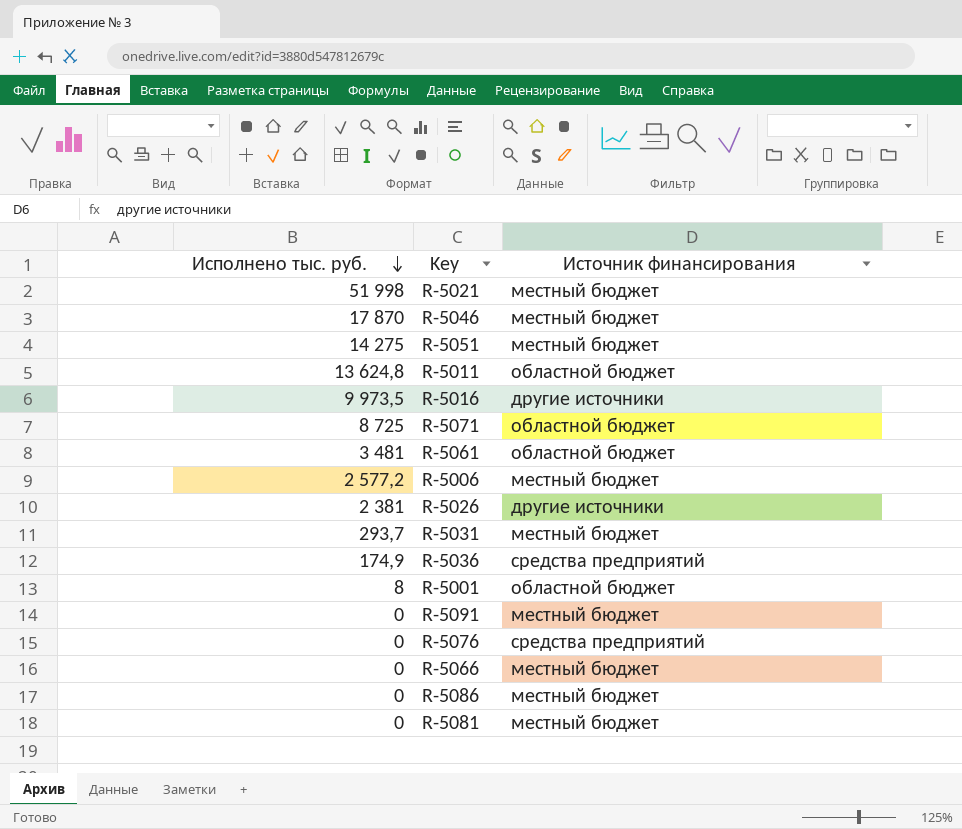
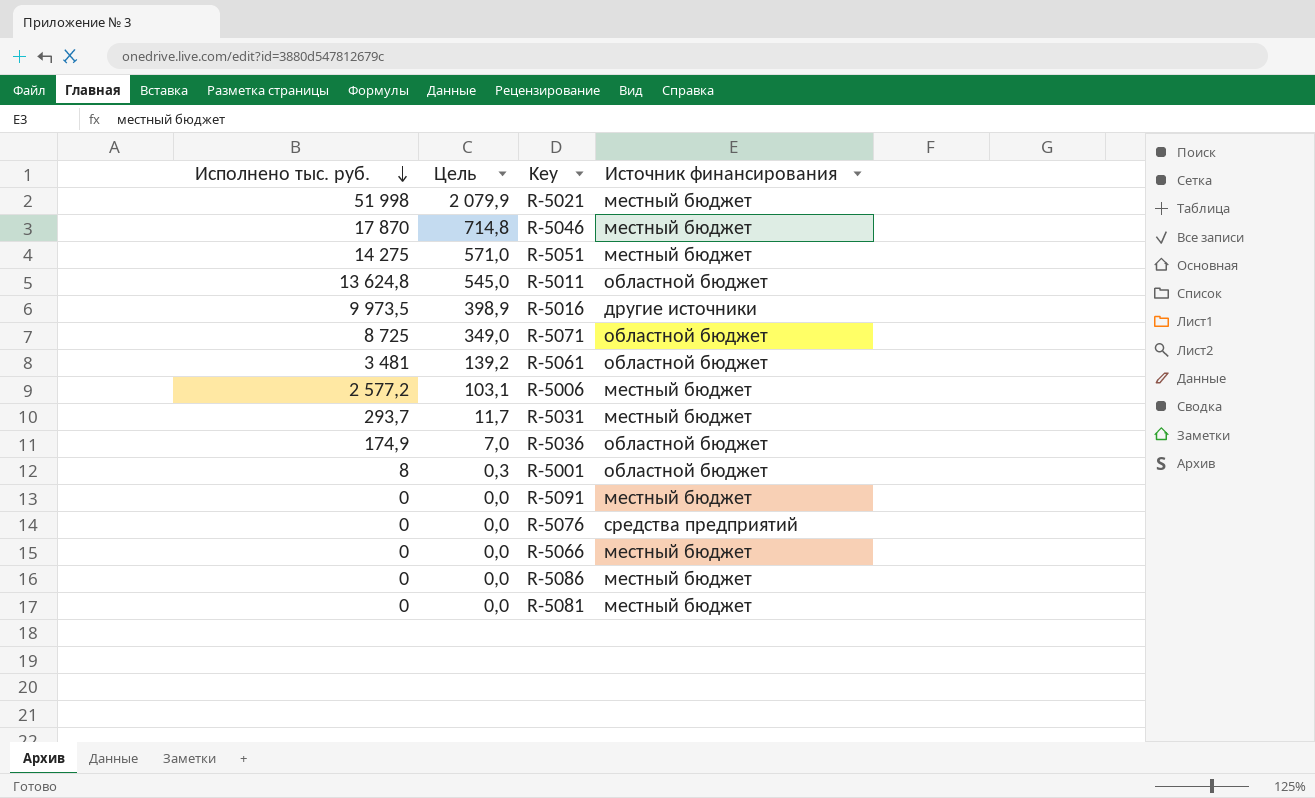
column Цель | formula: none -> [Исполнено тыс. руб.] * 0,04
row R-5026: 2 381 | другие источники -> none
R-5036 | Источник финансирования: средства предприятий -> областной бюджет

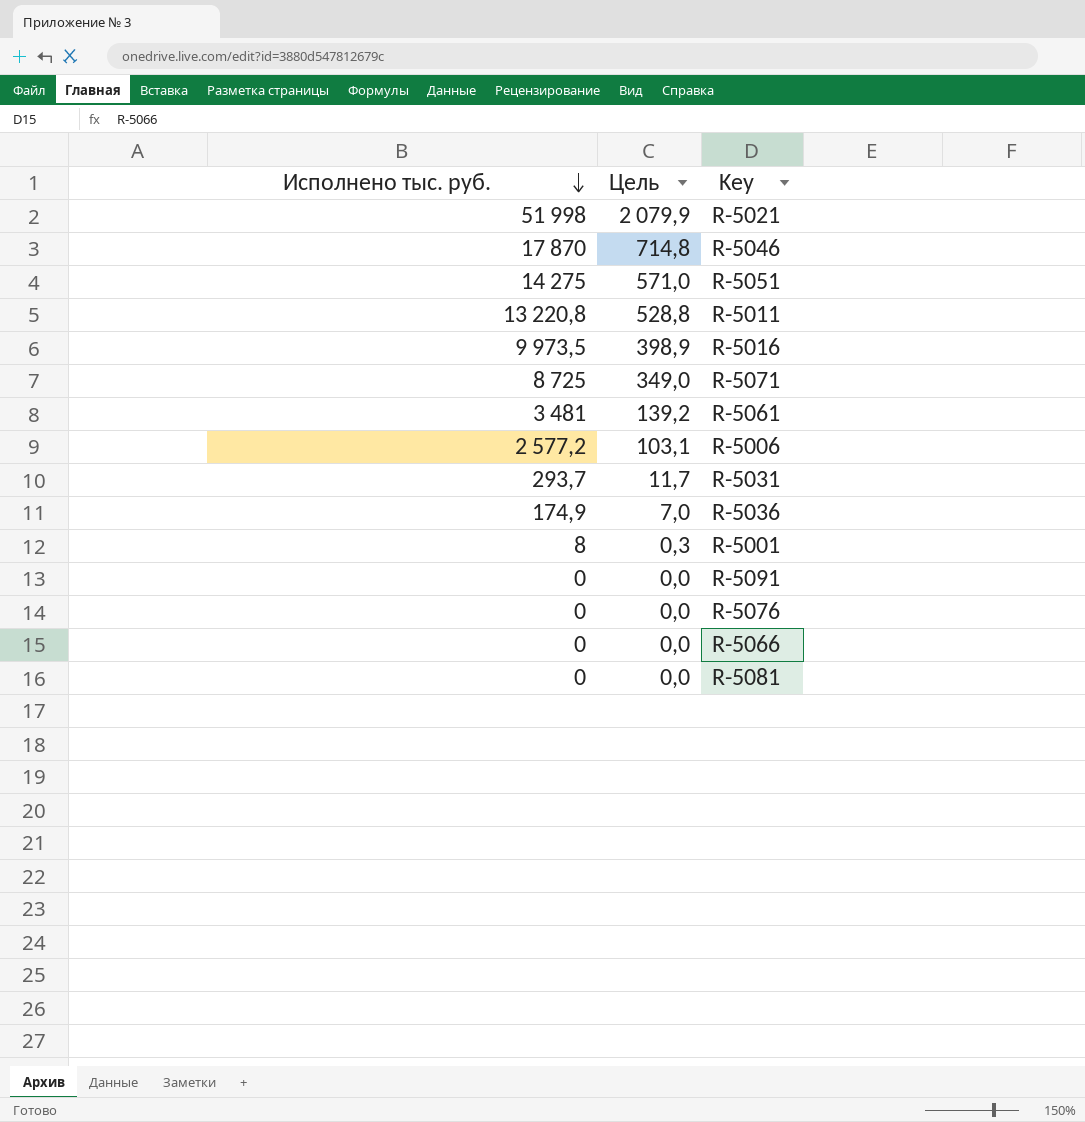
column Источник финансирования | position: 4 -> none
row R-5086: 0 | 0,0 | местный бюджет -> none
R-5011 | Исполнено тыс. руб.: 13 624,8 -> 13 220,8
R-5011 | Цель: 545,0 -> 528,8

